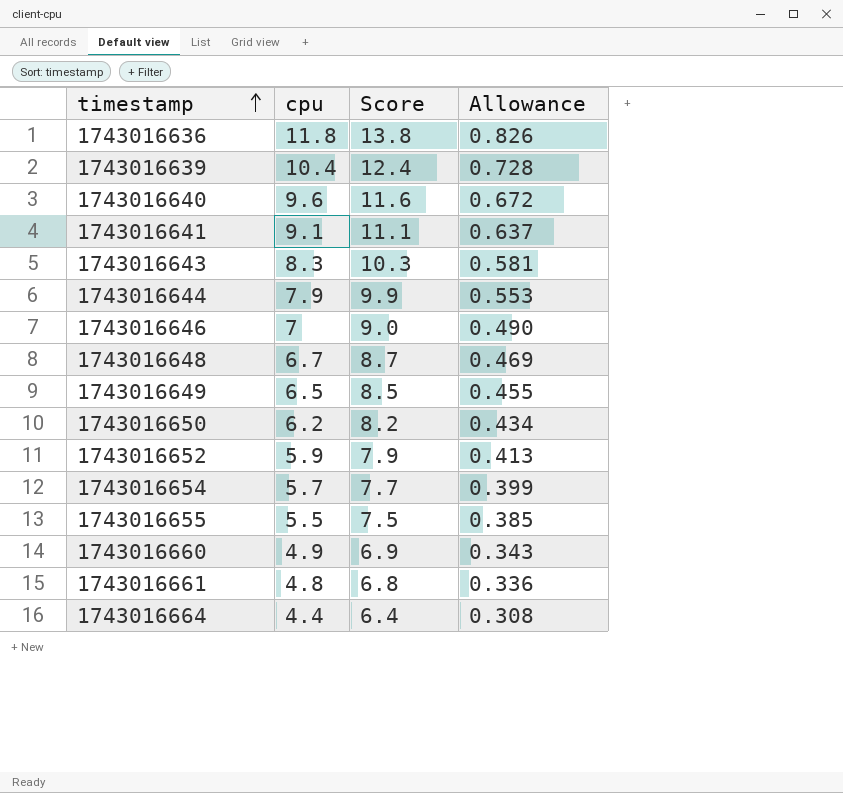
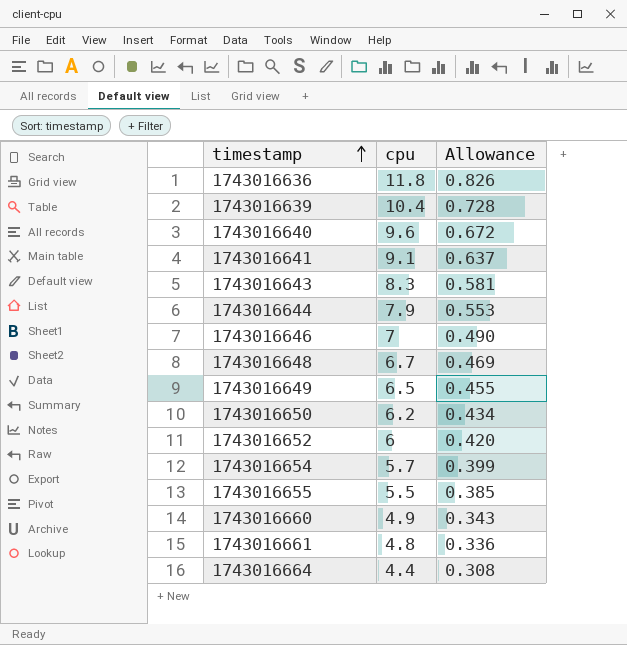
column Score | formula: [cpu] + 2 -> none
1743016652 | cpu: 5.9 -> 6
1743016652 | Allowance: 0.413 -> 0.420

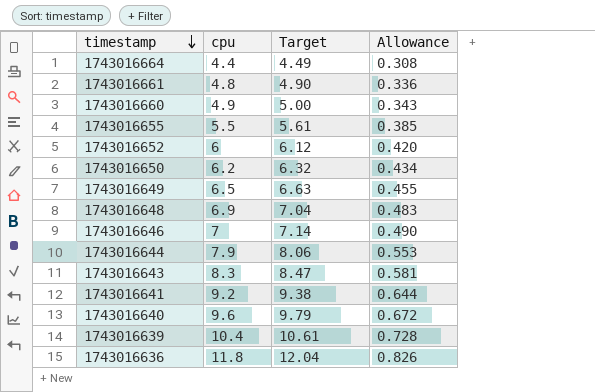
row order: timestamp ascending -> timestamp descending
column Target | formula: none -> [cpu] * 1.02
row 1743016654: 5.7 | 0.399 -> none
1743016648 | cpu: 6.7 -> 6.9
1743016648 | Allowance: 0.469 -> 0.483
1743016641 | cpu: 9.1 -> 9.2
1743016641 | Allowance: 0.637 -> 0.644

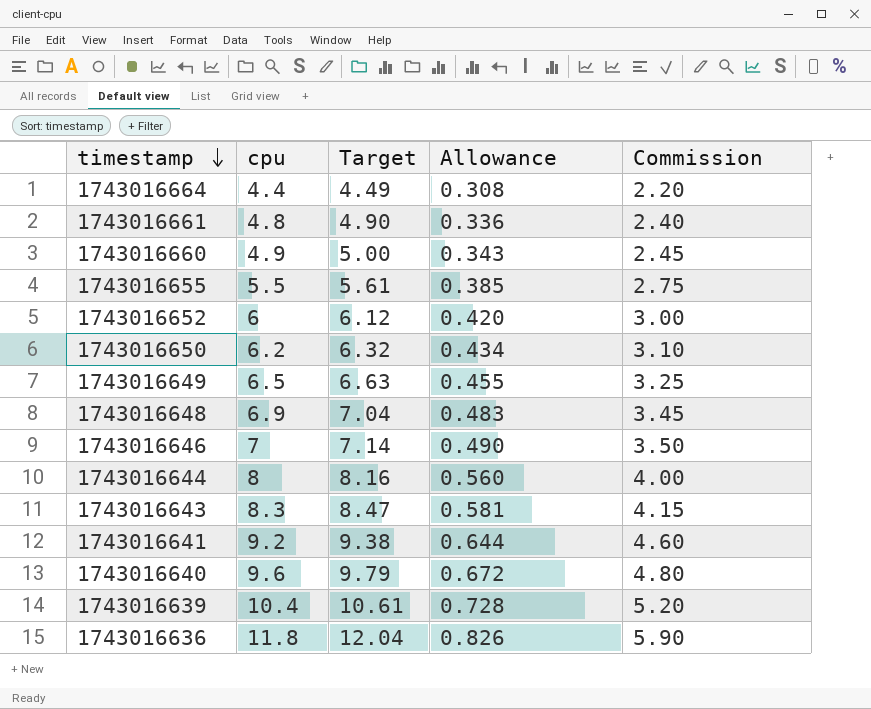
column Commission | formula: none -> [cpu] * 0.5
1743016644 | cpu: 7.9 -> 8
1743016644 | Target: 8.06 -> 8.16
1743016644 | Allowance: 0.553 -> 0.560

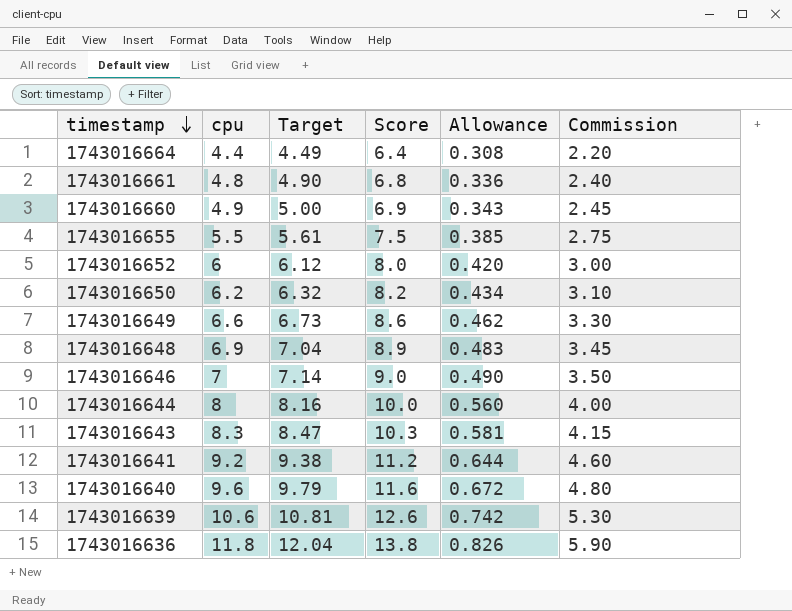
column Score | formula: none -> [cpu] + 2
1743016649 | cpu: 6.5 -> 6.6
1743016649 | Target: 6.63 -> 6.73
1743016649 | Allowance: 0.455 -> 0.462
1743016649 | Commission: 3.25 -> 3.30
1743016639 | cpu: 10.4 -> 10.6
1743016639 | Target: 10.61 -> 10.81
1743016639 | Allowance: 0.728 -> 0.742
1743016639 | Commission: 5.20 -> 5.30

